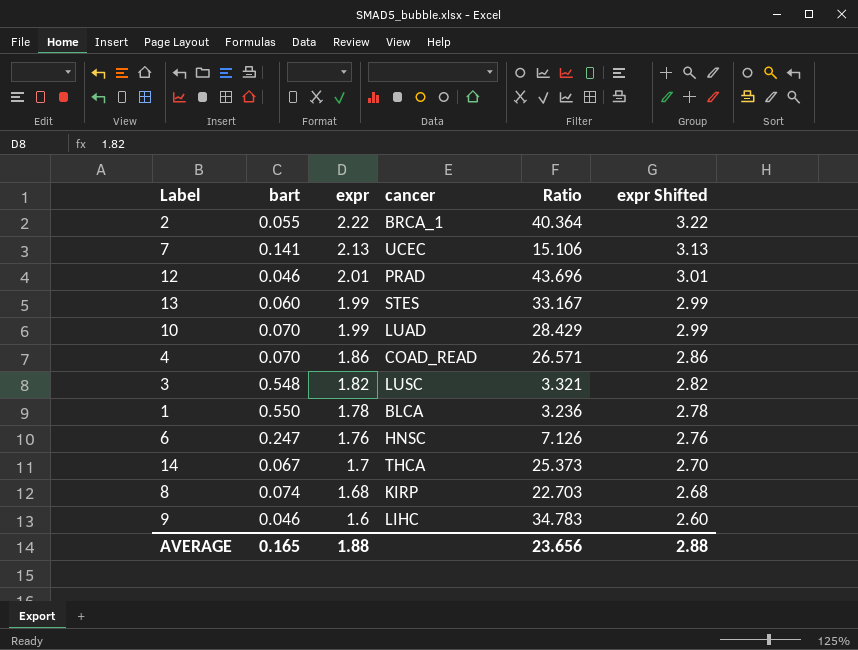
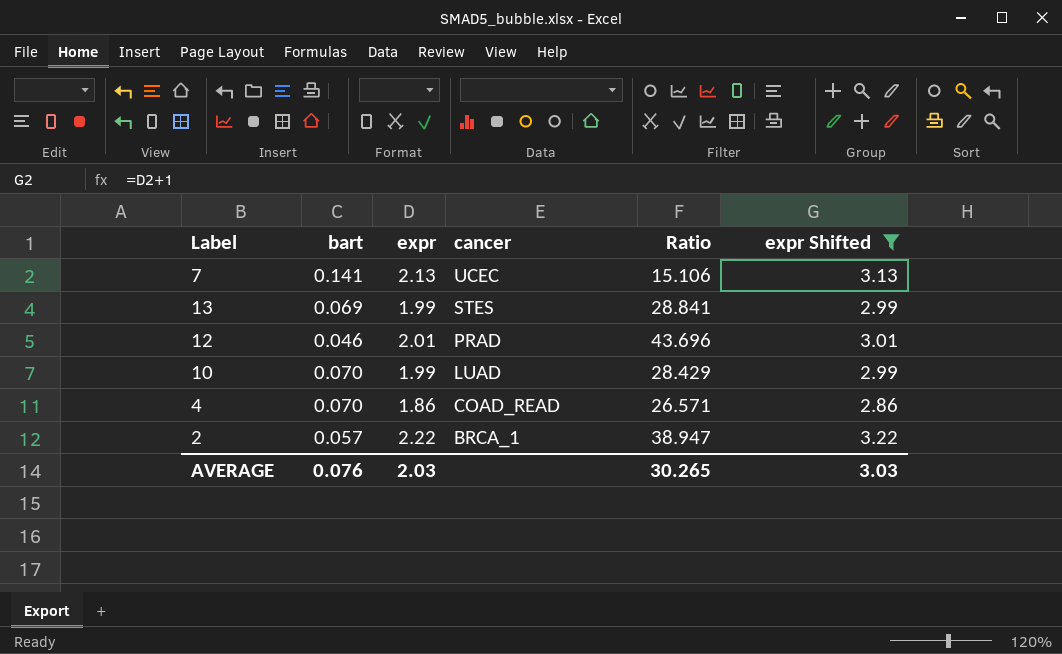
filter: none -> expr Shifted >= 2.86
row order: expr descending -> cancer descending
13 | bart: 0.060 -> 0.069
13 | Ratio: 33.167 -> 28.841
2 | bart: 0.055 -> 0.057
2 | Ratio: 40.364 -> 38.947
AVERAGE | bart: 0.165 -> 0.076
AVERAGE | expr: 1.88 -> 2.03
AVERAGE | Ratio: 23.656 -> 30.265
AVERAGE | expr Shifted: 2.88 -> 3.03

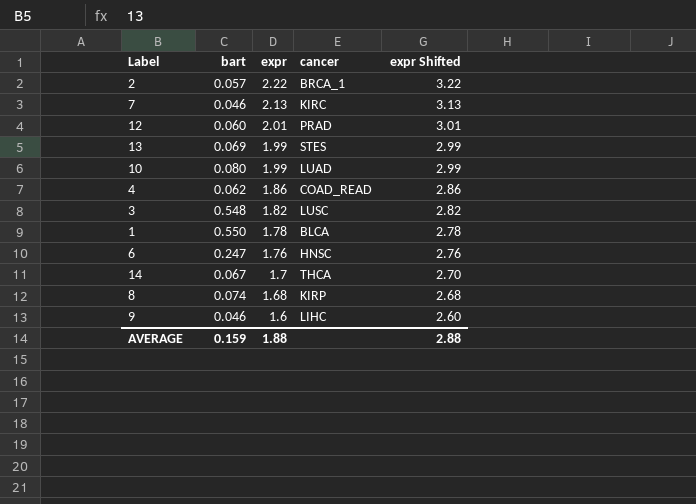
filter: expr Shifted >= 2.86 -> none
row order: cancer descending -> expr descending
column Ratio | formula: [expr] / [bart] -> none
7 | bart: 0.141 -> 0.046
7 | cancer: UCEC -> KIRC
12 | bart: 0.046 -> 0.060
10 | bart: 0.070 -> 0.080
4 | bart: 0.070 -> 0.062
AVERAGE | bart: 0.076 -> 0.159
AVERAGE | expr: 2.03 -> 1.88
AVERAGE | expr Shifted: 3.03 -> 2.88

